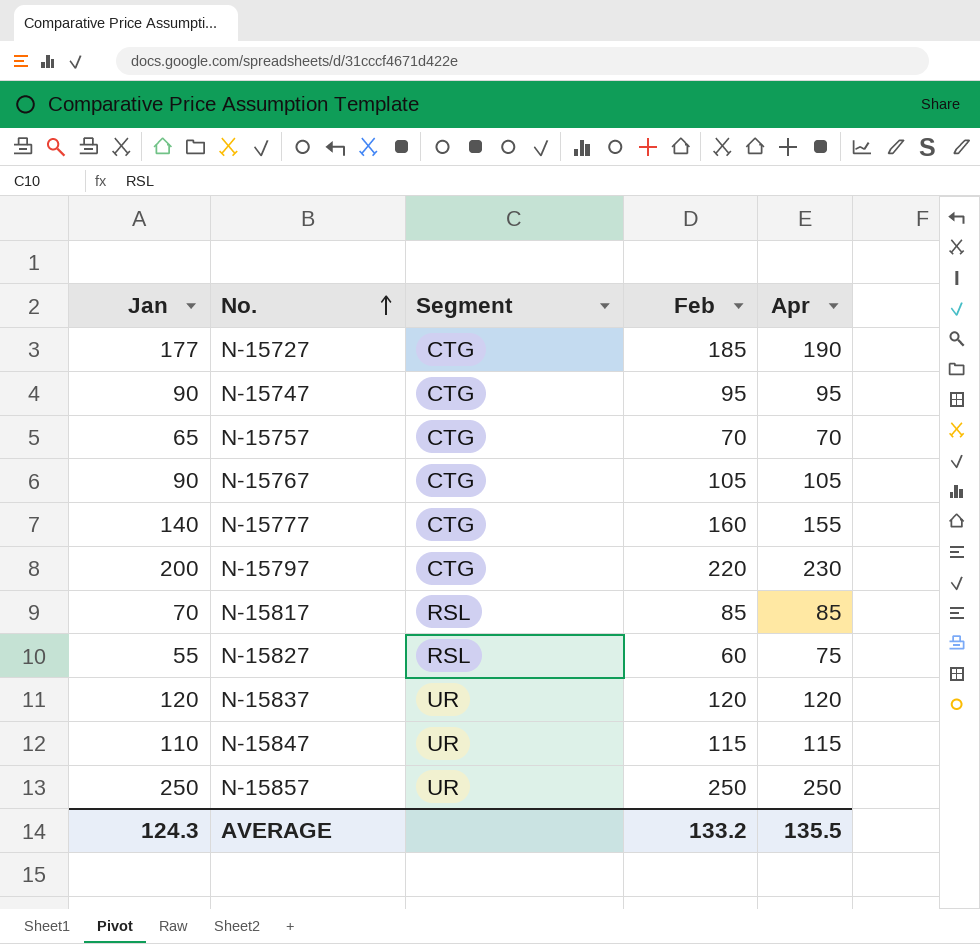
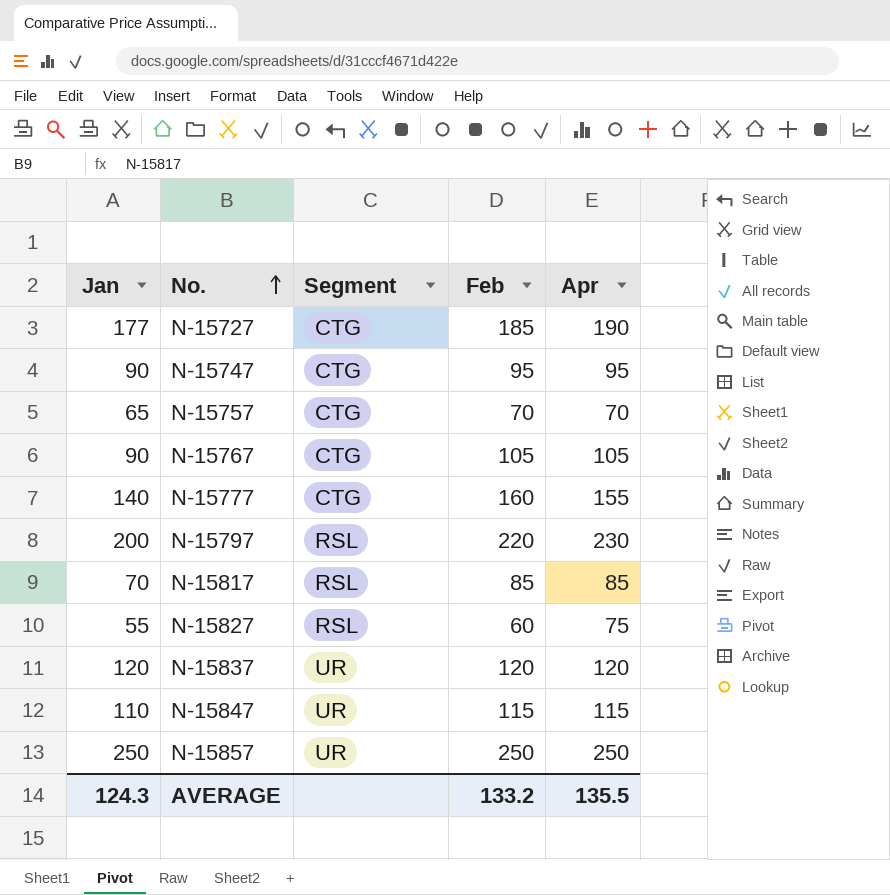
N-15797 | Segment: CTG -> RSL

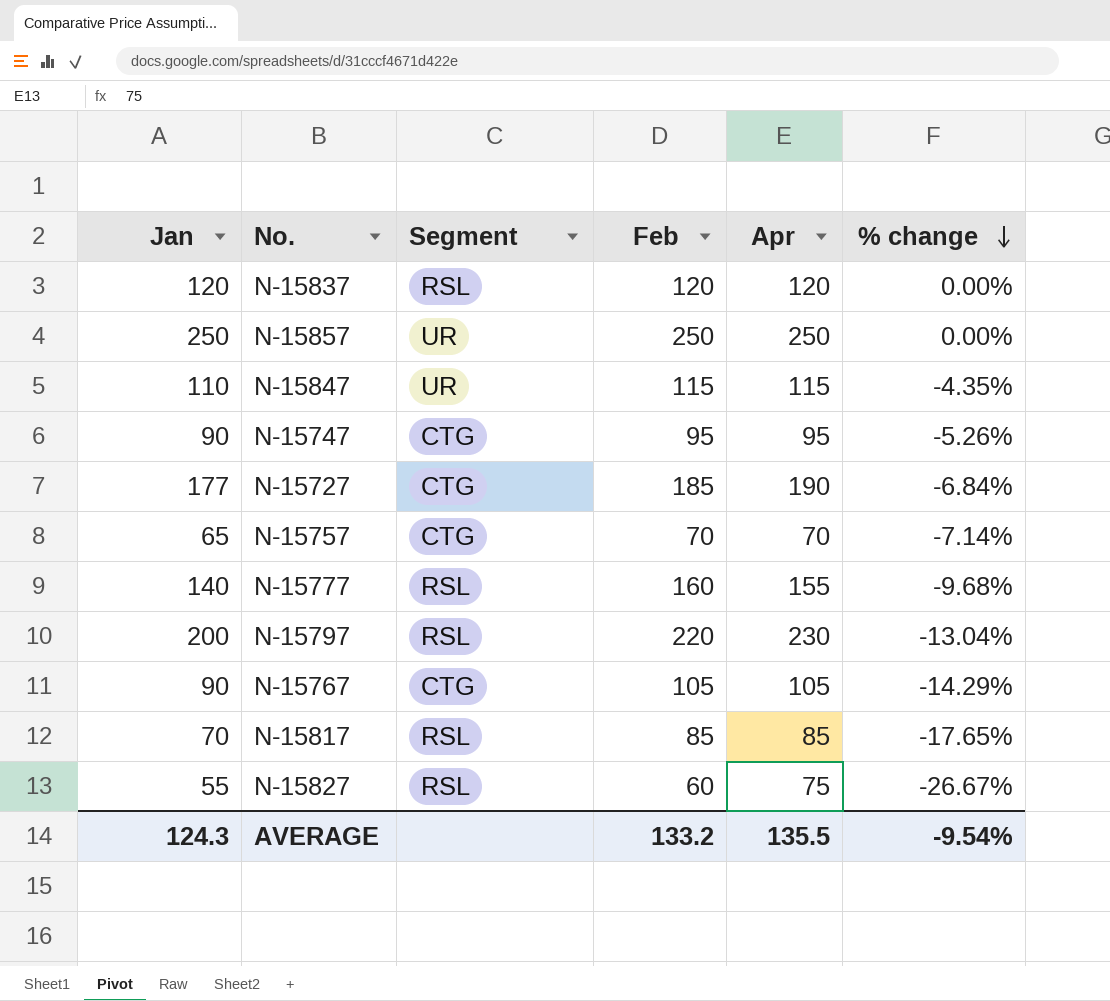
row order: No. ascending -> % change descending
column % change | formula: none -> ([Jan] - [Apr]) / [Apr]
N-15837 | Segment: UR -> RSL
N-15777 | Segment: CTG -> RSL

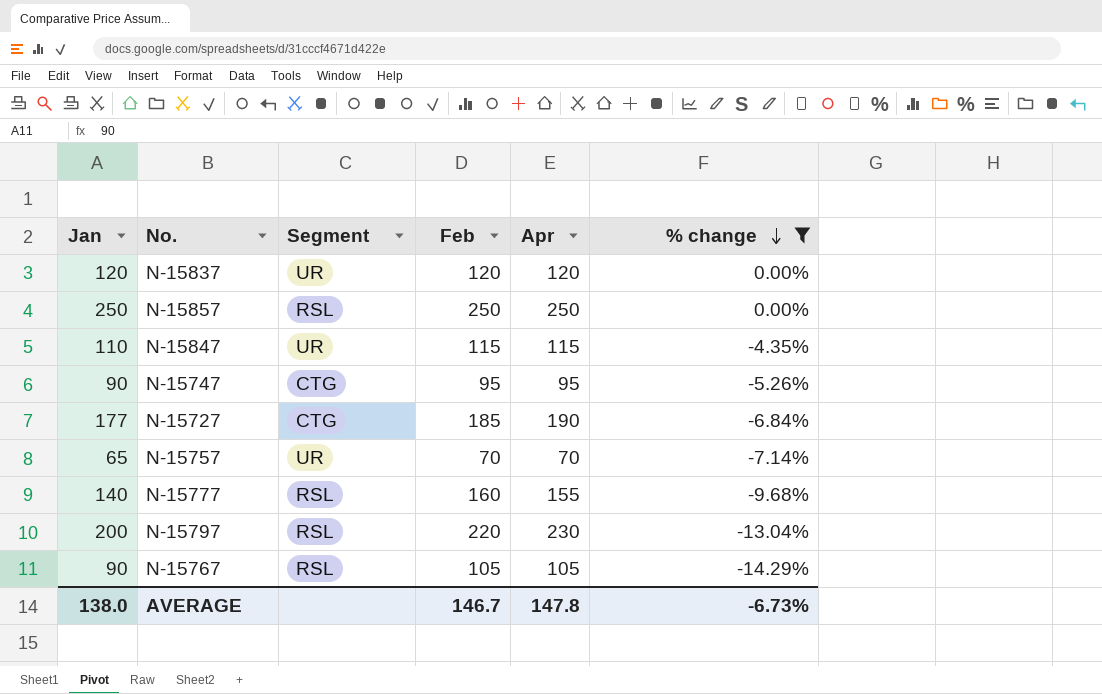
filter: none -> % change >= -14.29%
N-15837 | Segment: RSL -> UR
N-15857 | Segment: UR -> RSL
N-15757 | Segment: CTG -> UR
N-15767 | Segment: CTG -> RSL
AVERAGE | Jan: 124.3 -> 138.0
AVERAGE | Feb: 133.2 -> 146.7
AVERAGE | Apr: 135.5 -> 147.8
AVERAGE | % change: -9.54% -> -6.73%

